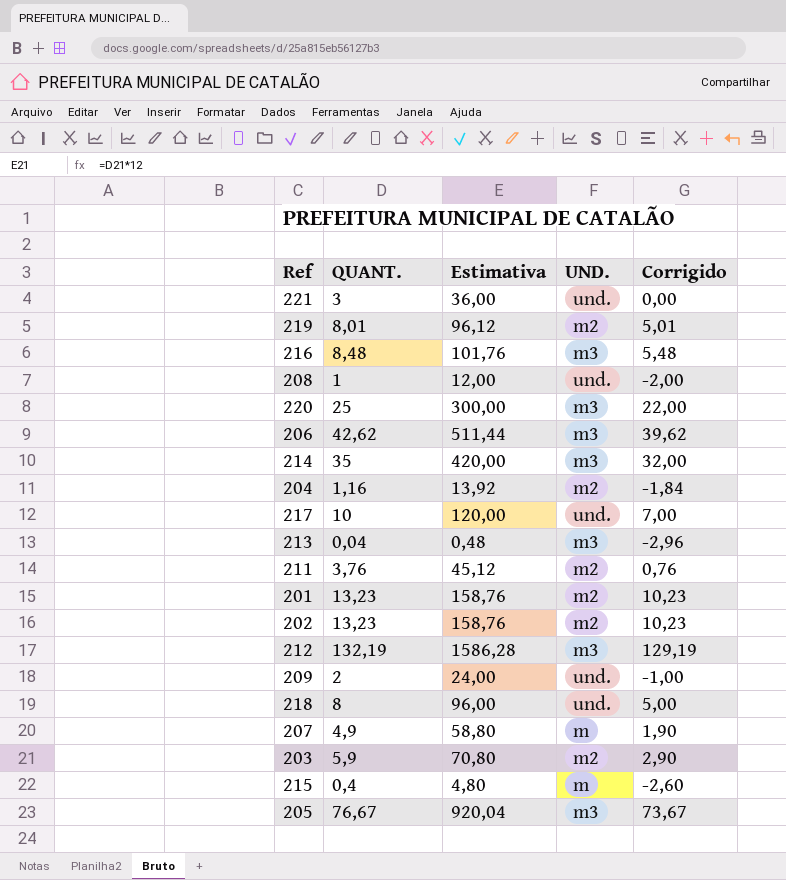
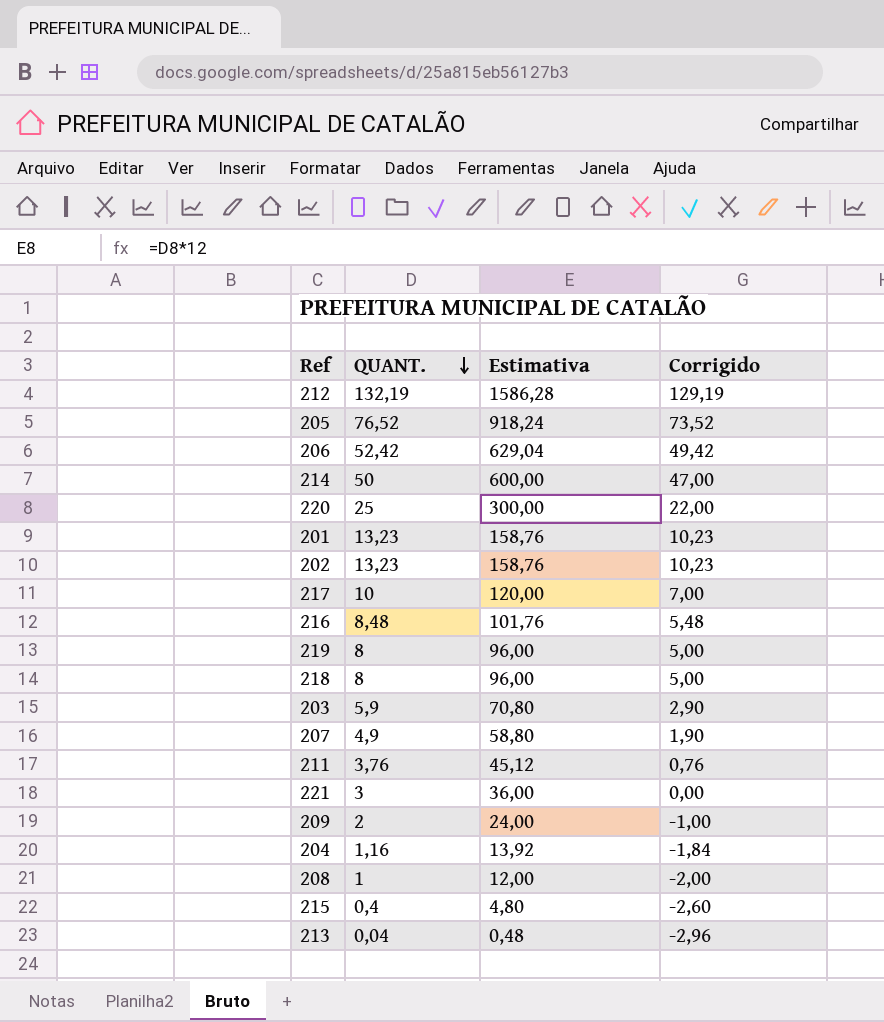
row order: none -> QUANT. descending
column UND. | position: 4 -> none
205 | QUANT.: 76,67 -> 76,52
205 | Estimativa: 920,04 -> 918,24
205 | Corrigido: 73,67 -> 73,52
206 | QUANT.: 42,62 -> 52,42
206 | Estimativa: 511,44 -> 629,04
206 | Corrigido: 39,62 -> 49,42
214 | QUANT.: 35 -> 50
214 | Estimativa: 420,00 -> 600,00
214 | Corrigido: 32,00 -> 47,00
219 | QUANT.: 8,01 -> 8
219 | Estimativa: 96,12 -> 96,00
219 | Corrigido: 5,01 -> 5,00

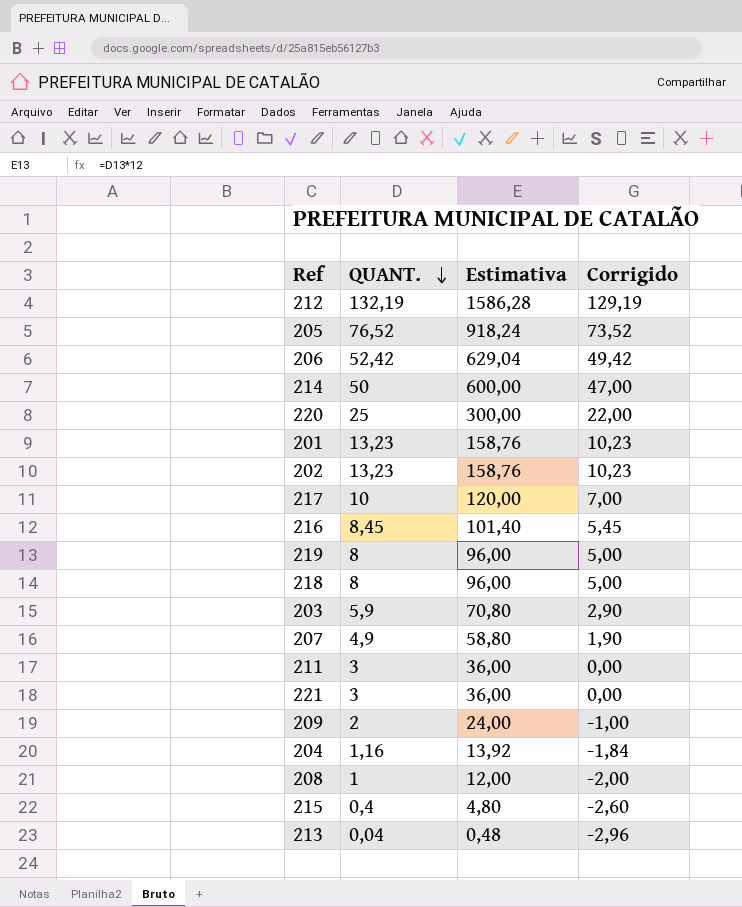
216 | QUANT.: 8,48 -> 8,45
216 | Estimativa: 101,76 -> 101,40
216 | Corrigido: 5,48 -> 5,45
211 | QUANT.: 3,76 -> 3
211 | Estimativa: 45,12 -> 36,00
211 | Corrigido: 0,76 -> 0,00

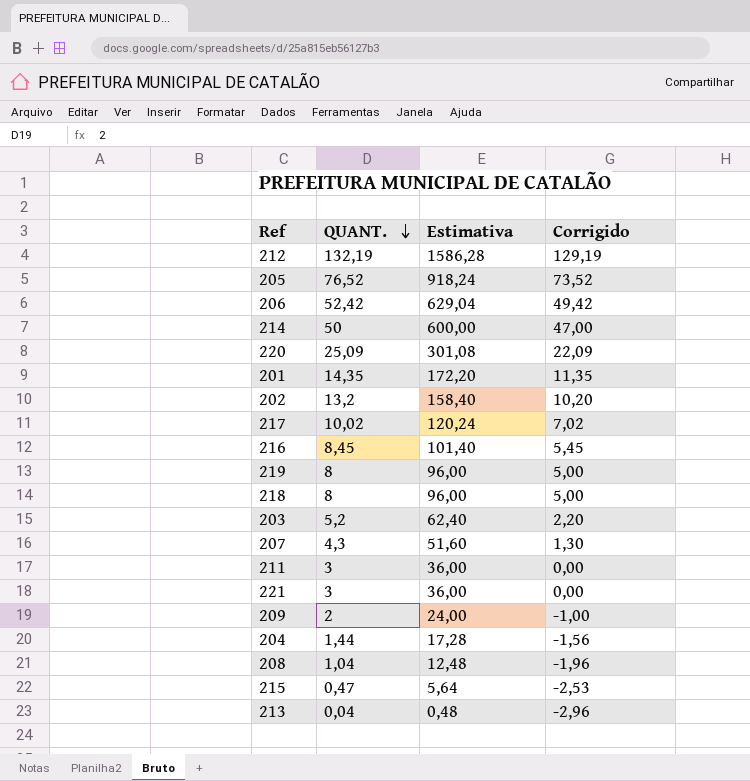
220 | QUANT.: 25 -> 25,09
220 | Estimativa: 300,00 -> 301,08
220 | Corrigido: 22,00 -> 22,09
201 | QUANT.: 13,23 -> 14,35
201 | Estimativa: 158,76 -> 172,20
201 | Corrigido: 10,23 -> 11,35
202 | QUANT.: 13,23 -> 13,2
202 | Estimativa: 158,76 -> 158,40
202 | Corrigido: 10,23 -> 10,20
217 | QUANT.: 10 -> 10,02
217 | Estimativa: 120,00 -> 120,24
217 | Corrigido: 7,00 -> 7,02
203 | QUANT.: 5,9 -> 5,2
203 | Estimativa: 70,80 -> 62,40
203 | Corrigido: 2,90 -> 2,20
207 | QUANT.: 4,9 -> 4,3
207 | Estimativa: 58,80 -> 51,60
207 | Corrigido: 1,90 -> 1,30
204 | QUANT.: 1,16 -> 1,44
204 | Estimativa: 13,92 -> 17,28
204 | Corrigido: -1,84 -> -1,56
208 | QUANT.: 1 -> 1,04
208 | Estimativa: 12,00 -> 12,48
208 | Corrigido: -2,00 -> -1,96
215 | QUANT.: 0,4 -> 0,47
215 | Estimativa: 4,80 -> 5,64
215 | Corrigido: -2,60 -> -2,53

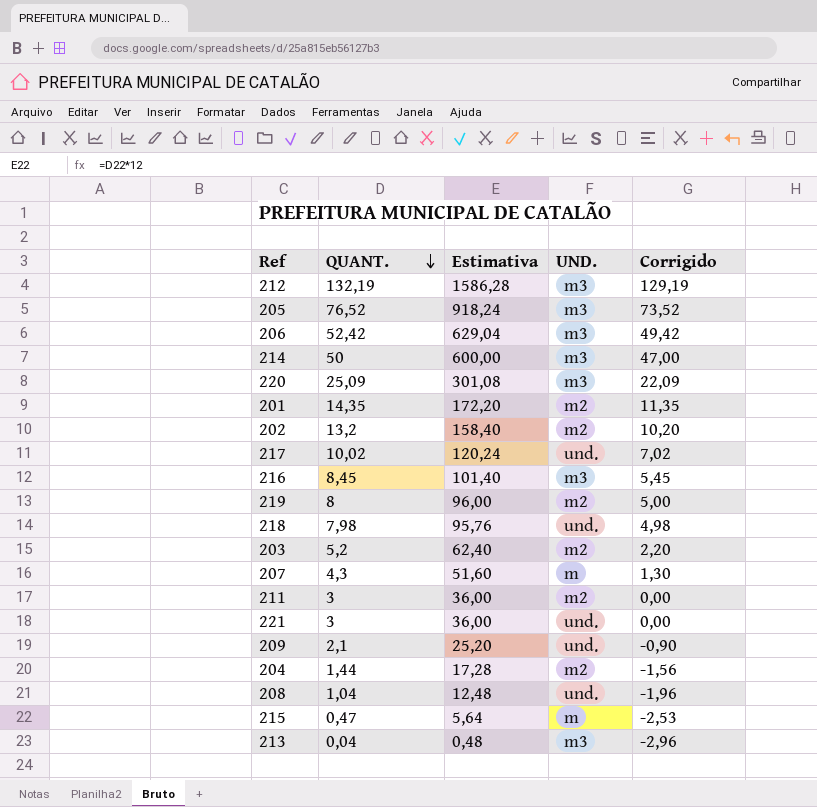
column UND. | position: none -> 4
218 | QUANT.: 8 -> 7,98
218 | Estimativa: 96,00 -> 95,76
218 | Corrigido: 5,00 -> 4,98
209 | QUANT.: 2 -> 2,1
209 | Estimativa: 24,00 -> 25,20
209 | Corrigido: -1,00 -> -0,90

